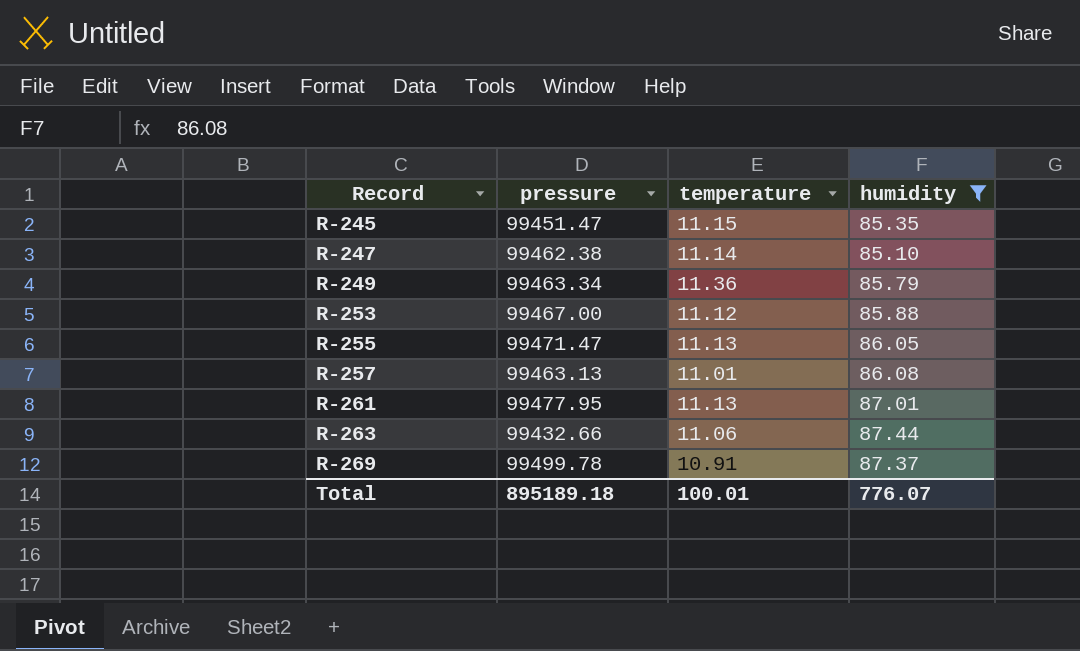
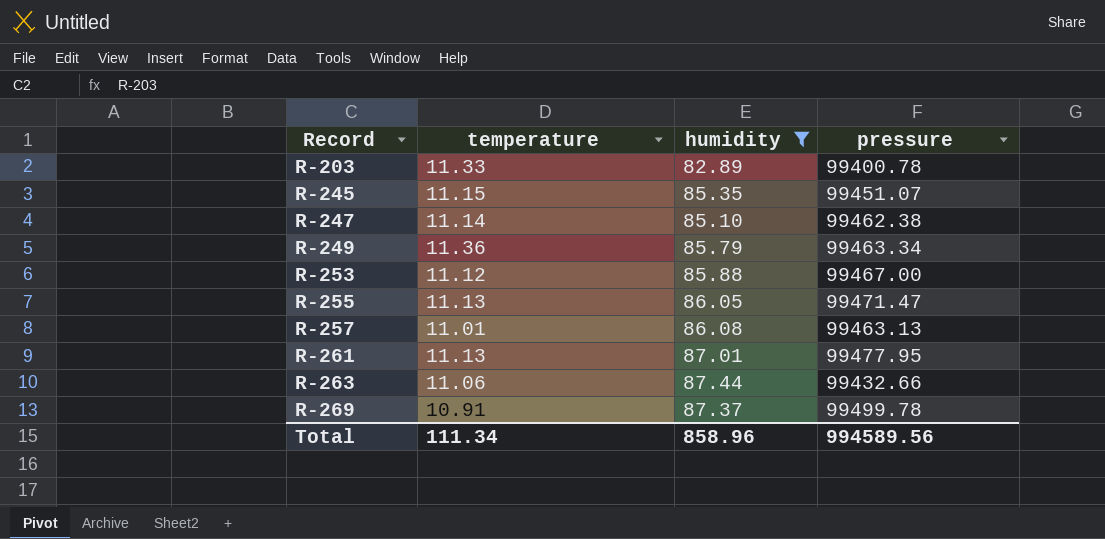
column pressure | position: 2 -> 4
row R-203: none -> 11.33 | 82.89 | 99400.78
R-245 | pressure: 99451.47 -> 99451.07
Total | temperature: 100.01 -> 111.34
Total | humidity: 776.07 -> 858.96
Total | pressure: 895189.18 -> 994589.56

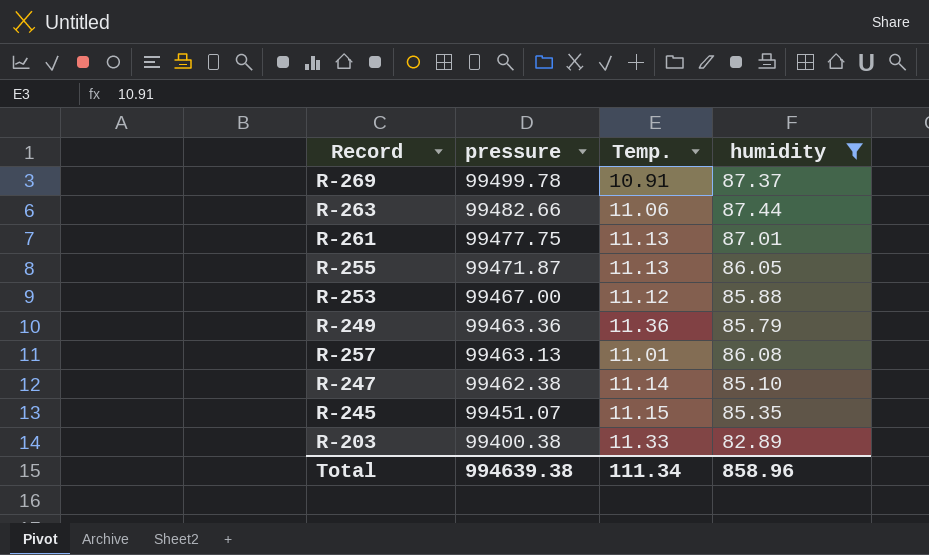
row order: Record ascending -> pressure descending
column pressure | position: 4 -> 2
column name: temperature -> Temp.
R-263 | pressure: 99432.66 -> 99482.66
R-261 | pressure: 99477.95 -> 99477.75
R-255 | pressure: 99471.47 -> 99471.87
R-249 | pressure: 99463.34 -> 99463.36
R-203 | pressure: 99400.78 -> 99400.38
Total | pressure: 994589.56 -> 994639.38

